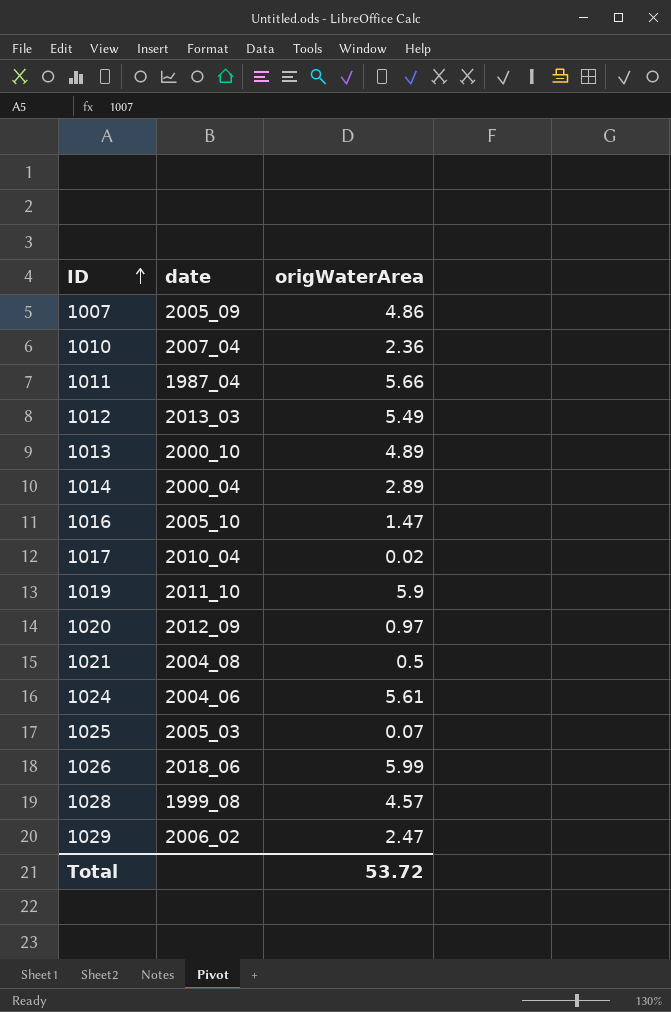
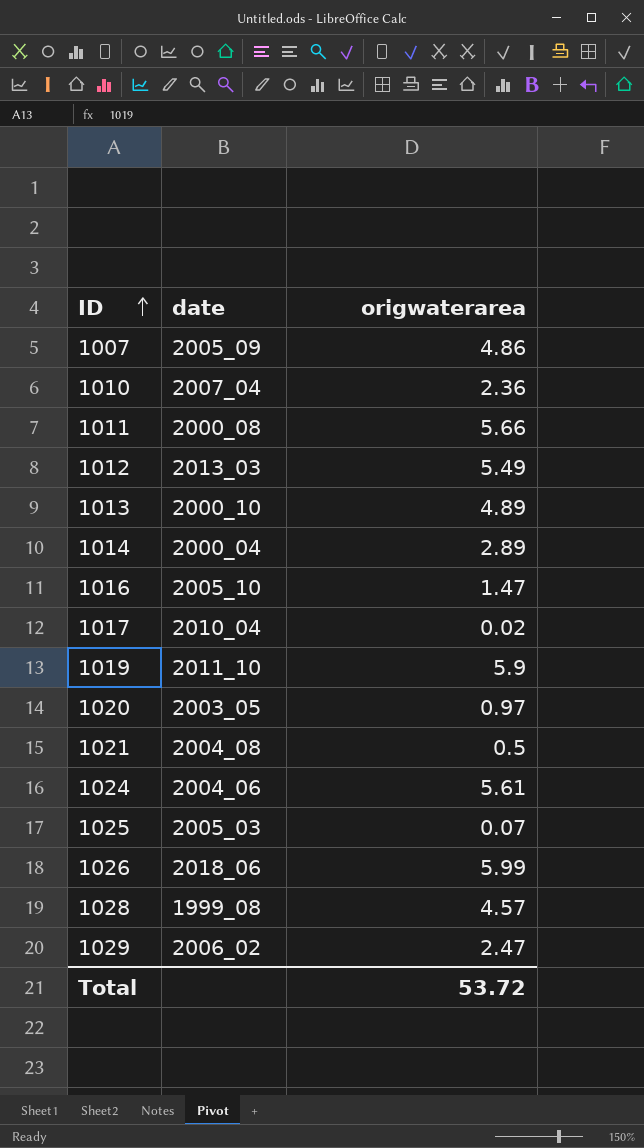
column name: origWaterArea -> origwaterarea
1011 | date: 1987_04 -> 2000_08
1020 | date: 2012_09 -> 2003_05

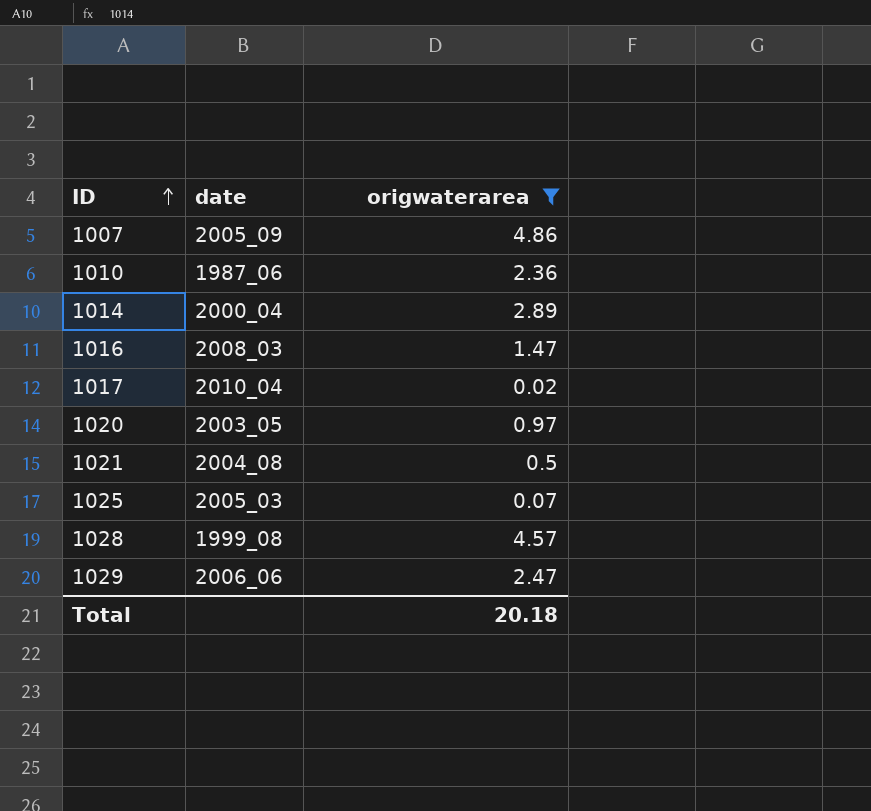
filter: none -> origwaterarea <= 4.86
1010 | date: 2007_04 -> 1987_06
1016 | date: 2005_10 -> 2008_03
1029 | date: 2006_02 -> 2006_06
Total | origwaterarea: 53.72 -> 20.18

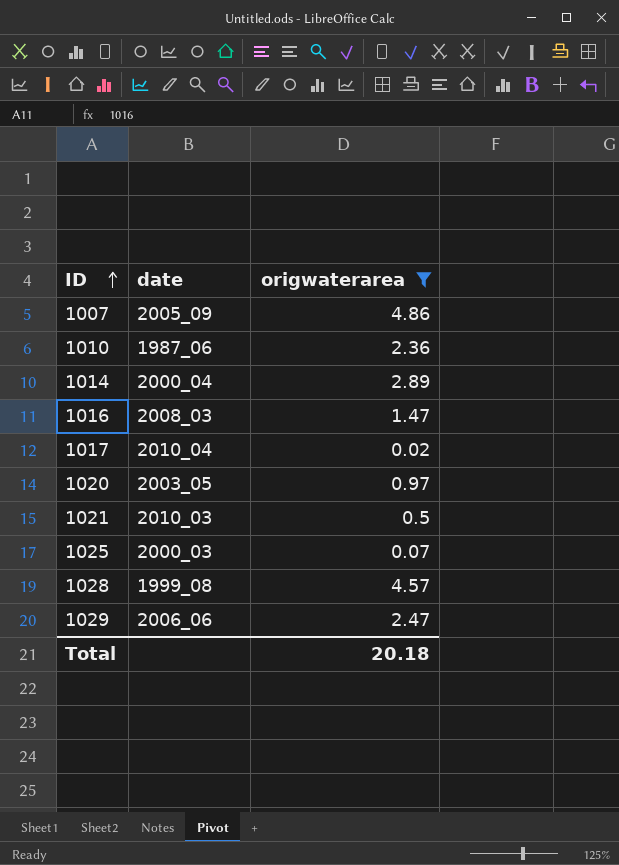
1021 | date: 2004_08 -> 2010_03
1025 | date: 2005_03 -> 2000_03

